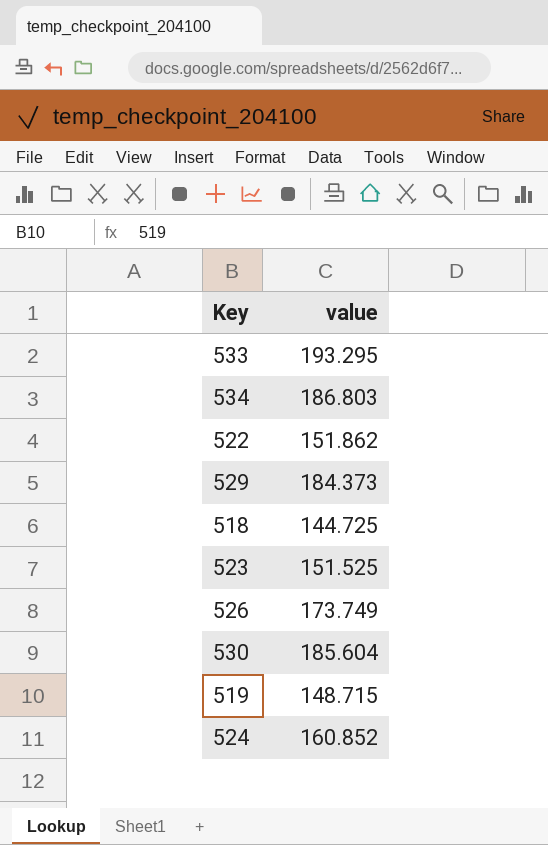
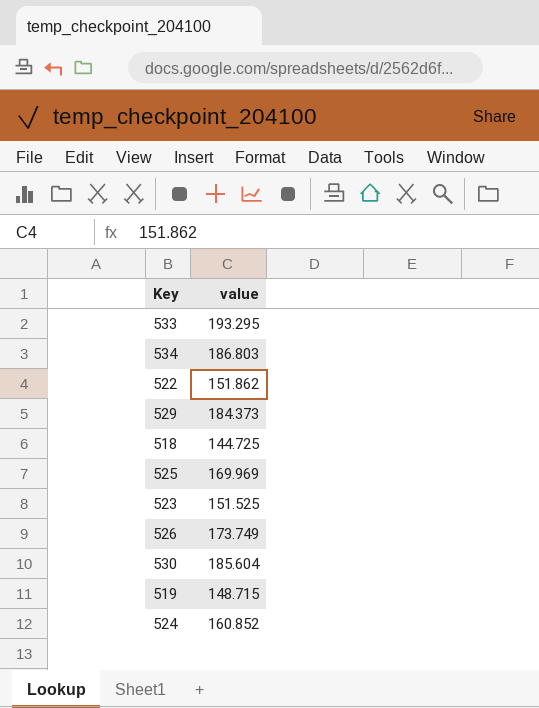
row 525: none -> 169.969

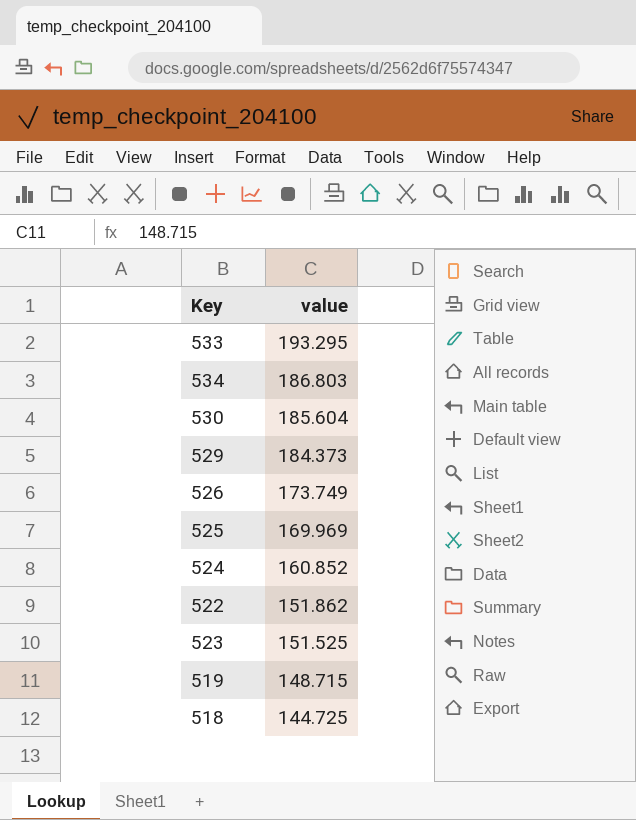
row order: none -> value descending

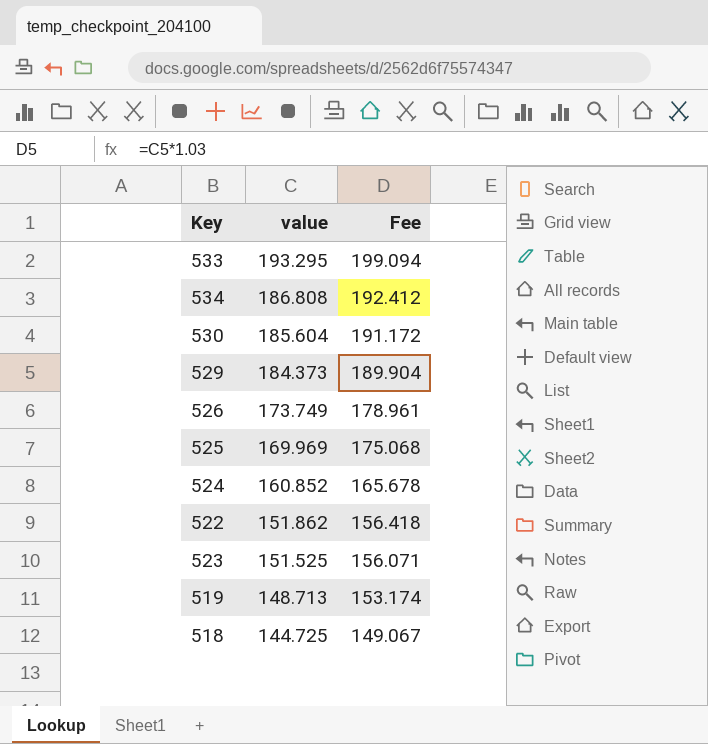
column Fee | formula: none -> [value] * 1.03
534 | value: 186.803 -> 186.808
519 | value: 148.715 -> 148.713

